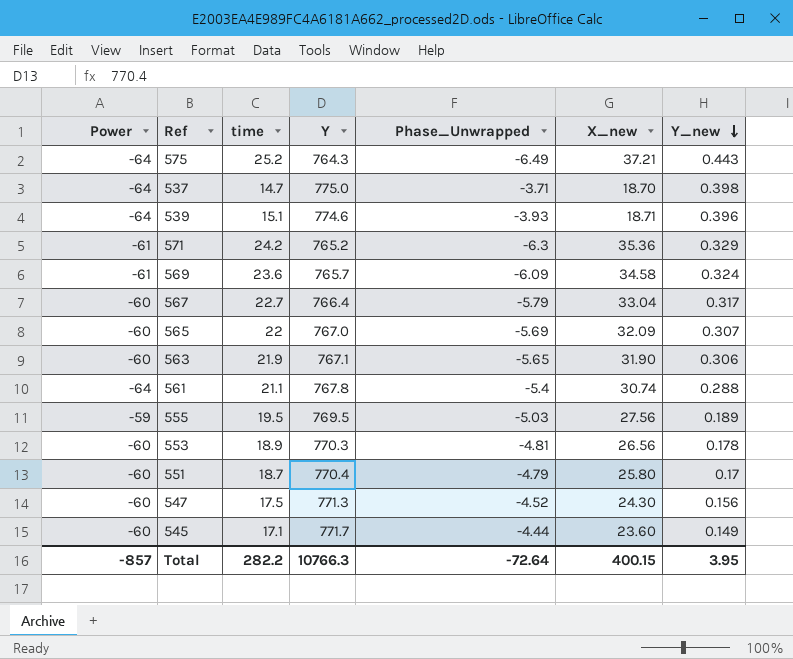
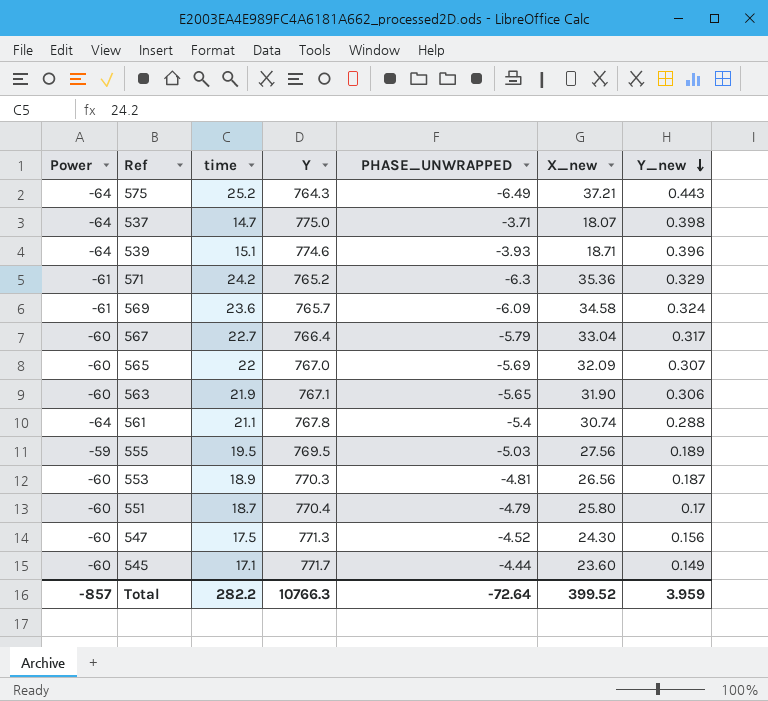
column name: Phase_Unwrapped -> PHASE_UNWRAPPED
537 | X_new: 18.70 -> 18.07
553 | Y_new: 0.178 -> 0.187
Total | X_new: 400.15 -> 399.52
Total | Y_new: 3.95 -> 3.959

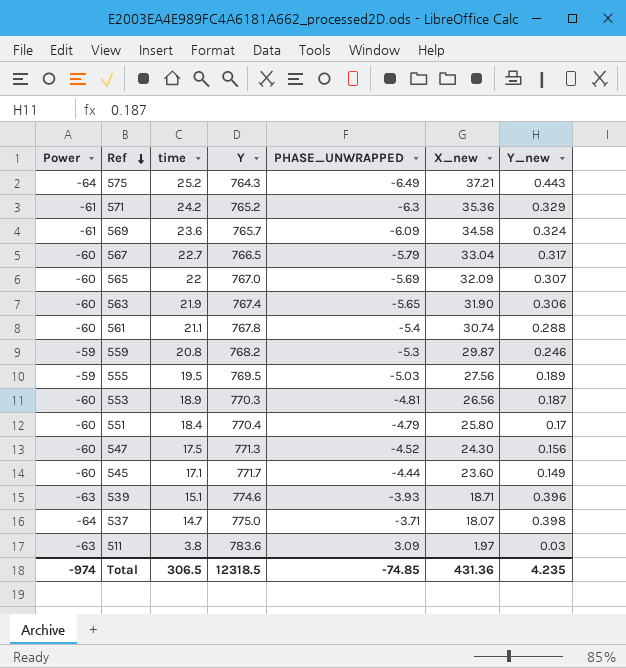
row order: Y_new descending -> Ref descending
567 | Y: 766.4 -> 766.5
563 | Y: 767.1 -> 767.4
561 | Power: -64 -> -60
row 559: none -> -59 | 20.8 | 768.2 | -5.3 | 29.87 | 0.246
551 | time: 18.7 -> 18.4
539 | Power: -64 -> -63
row 511: none -> -63 | 3.8 | 783.6 | 3.09 | 1.97 | 0.03
Total | Power: -857 -> -974
Total | time: 282.2 -> 306.5
Total | Y: 10766.3 -> 12318.5
Total | PHASE_UNWRAPPED: -72.64 -> -74.85
Total | X_new: 399.52 -> 431.36
Total | Y_new: 3.959 -> 4.235

